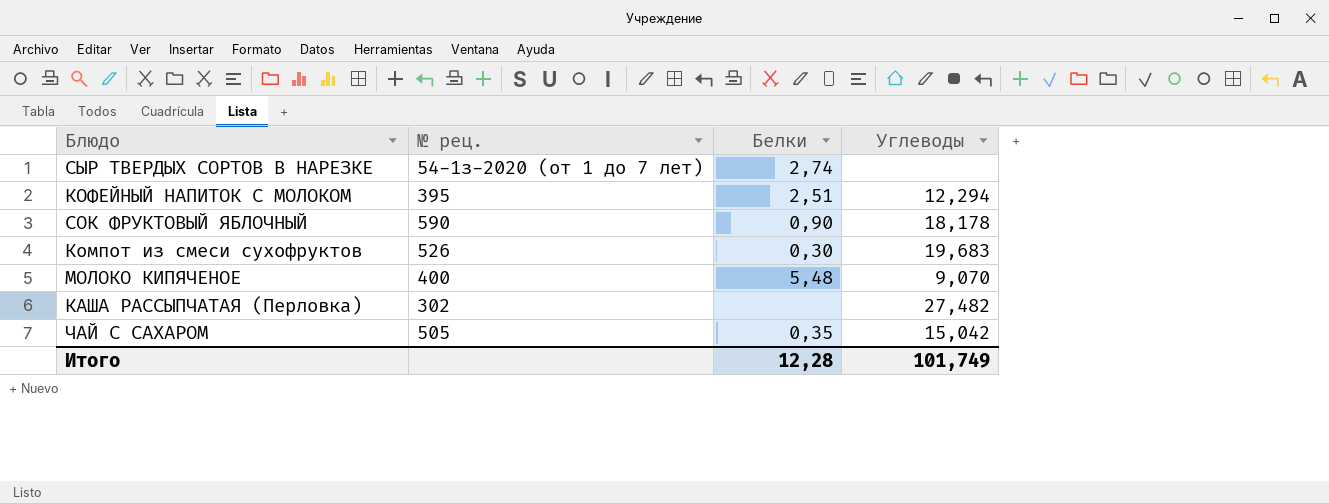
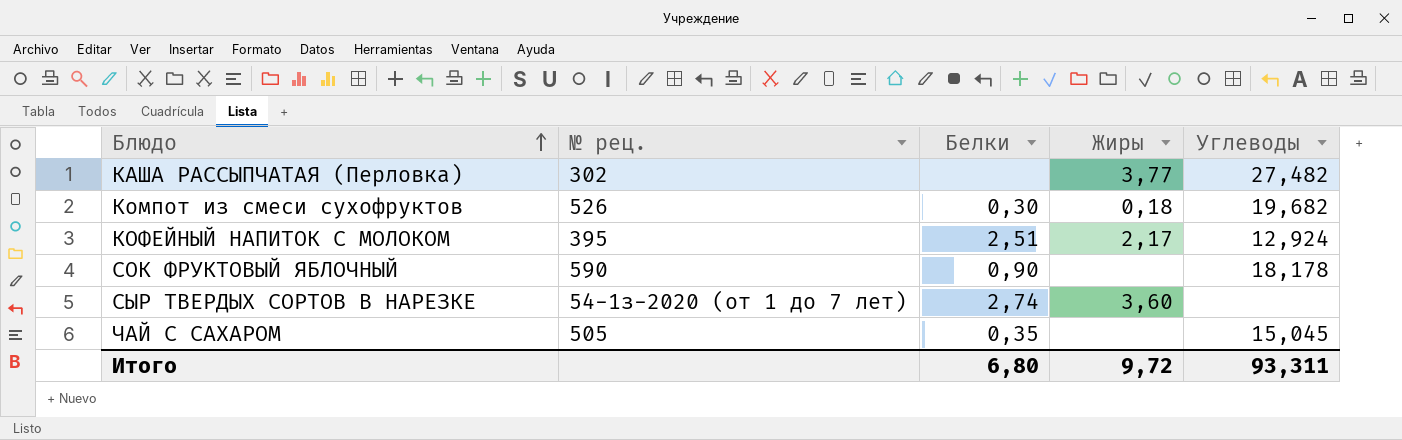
row order: none -> Блюдо ascending
column Жиры | position: none -> 4
row МОЛОКО КИПЯЧЕНОЕ: 400 | 5,48 | 9,070 -> none
Компот из смеси сухофруктов | Углеводы: 19,683 -> 19,682
КОФЕЙНЫЙ НАПИТОК С МОЛОКОМ | Углеводы: 12,294 -> 12,924
ЧАЙ С САХАРОМ | Углеводы: 15,042 -> 15,045
Итого | Белки: 12,28 -> 6,80
Итого | Углеводы: 101,749 -> 93,311

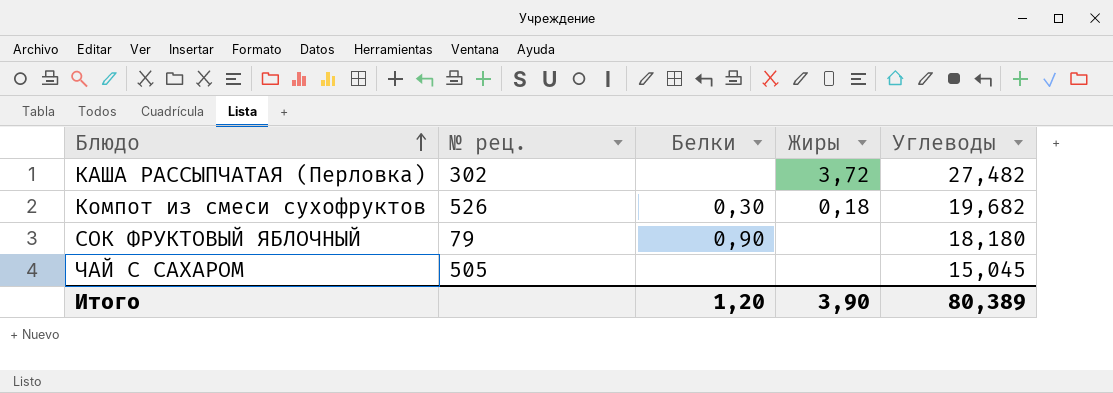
row КОФЕЙНЫЙ НАПИТОК С МОЛОКОМ: 395 | 2,51 | 2,17 | 12,924 -> none
row СЫР ТВЕРДЫХ СОРТОВ В НАРЕЗКЕ: 54-1з-2020 (от 1 до 7 лет) | 2,74 | 3,60 | none -> none
КАША РАССЫПЧАТАЯ (Перловка) | Жиры: 3,77 -> 3,72
СОК ФРУКТОВЫЙ ЯБЛОЧНЫЙ | № рец.: 590 -> 79
СОК ФРУКТОВЫЙ ЯБЛОЧНЫЙ | Углеводы: 18,178 -> 18,180
ЧАЙ С САХАРОМ | Белки: 0,35 -> none
Итого | Белки: 6,80 -> 1,20
Итого | Жиры: 9,72 -> 3,90
Итого | Углеводы: 93,311 -> 80,389

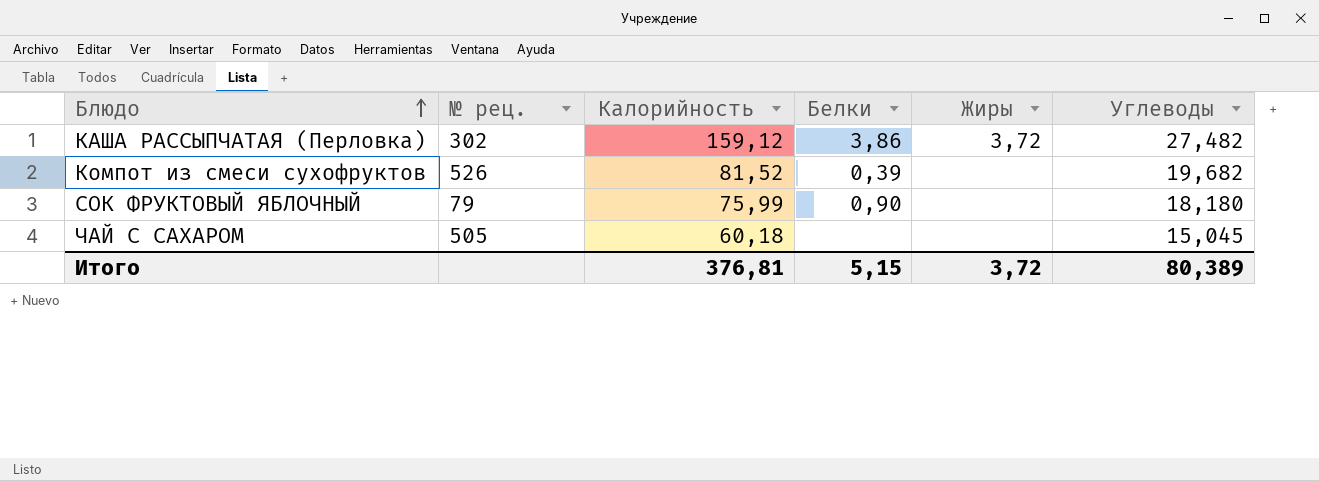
column Калорийность | position: none -> 3
КАША РАССЫПЧАТАЯ (Перловка) | Белки: none -> 3,86
Компот из смеси сухофруктов | Белки: 0,30 -> 0,39
Компот из смеси сухофруктов | Жиры: 0,18 -> none
Итого | Белки: 1,20 -> 5,15
Итого | Жиры: 3,90 -> 3,72

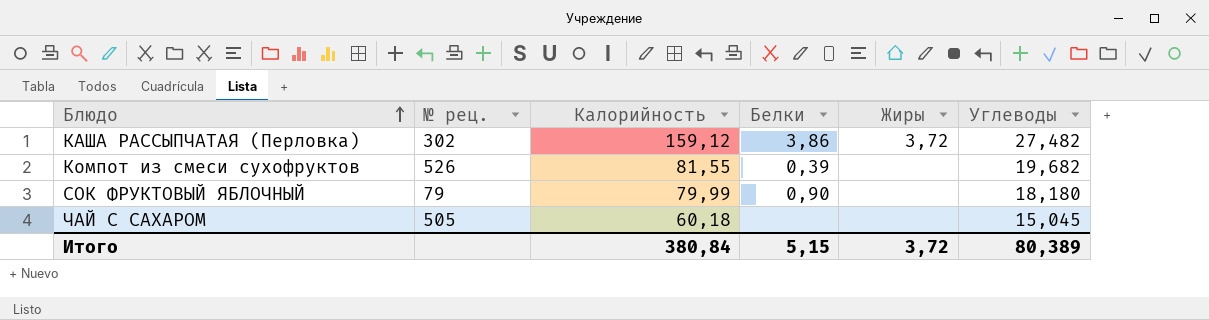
Компот из смеси сухофруктов | Калорийность: 81,52 -> 81,55
СОК ФРУКТОВЫЙ ЯБЛОЧНЫЙ | Калорийность: 75,99 -> 79,99
Итого | Калорийность: 376,81 -> 380,84

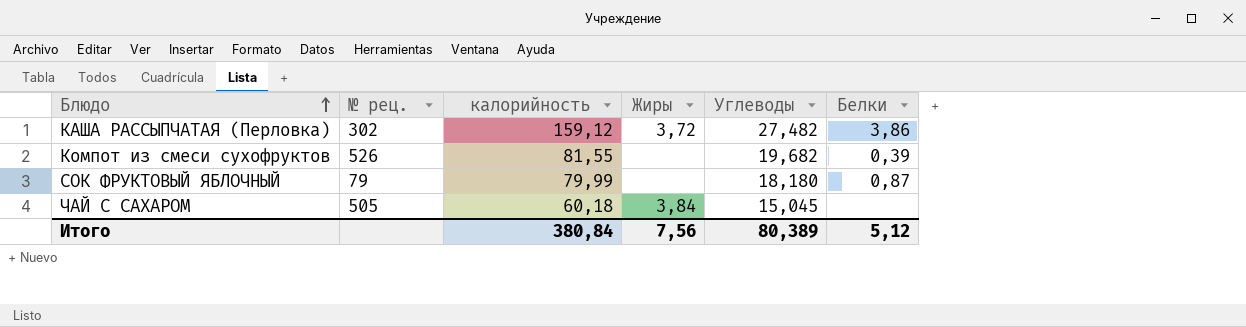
column name: Калорийность -> калорийность
column Белки | position: 4 -> 6
СОК ФРУКТОВЫЙ ЯБЛОЧНЫЙ | Белки: 0,90 -> 0,87
ЧАЙ С САХАРОМ | Жиры: none -> 3,84
Итого | Жиры: 3,72 -> 7,56
Итого | Белки: 5,15 -> 5,12

